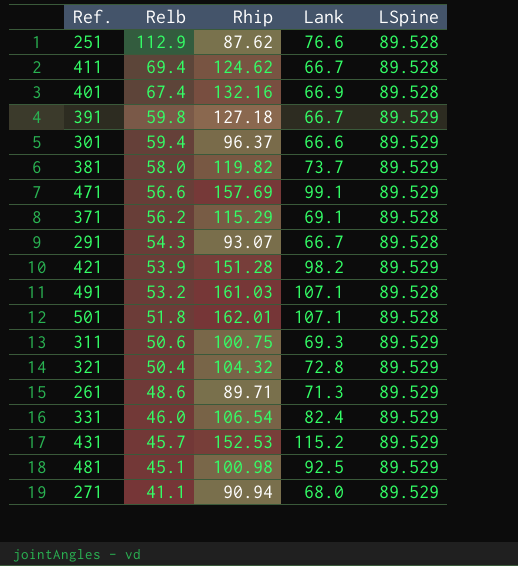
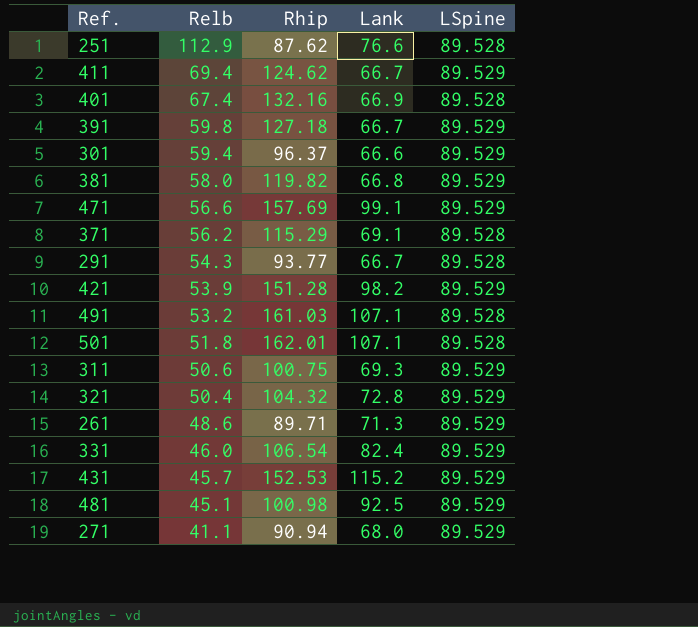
411 | LSpine: 89.528 -> 89.529
381 | Lank: 73.7 -> 66.8
291 | Rhip: 93.07 -> 93.77

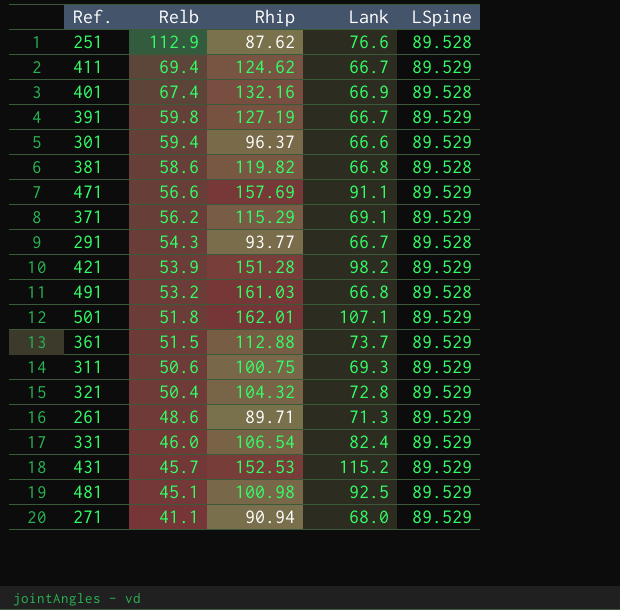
391 | Rhip: 127.18 -> 127.19
381 | Relb: 58.0 -> 58.6
381 | LSpine: 89.529 -> 89.528
471 | Lank: 99.1 -> 91.1
371 | LSpine: 89.528 -> 89.529
491 | Lank: 107.1 -> 66.8
501 | LSpine: 89.528 -> 89.529
row 361: none -> 51.5 | 112.88 | 73.7 | 89.529

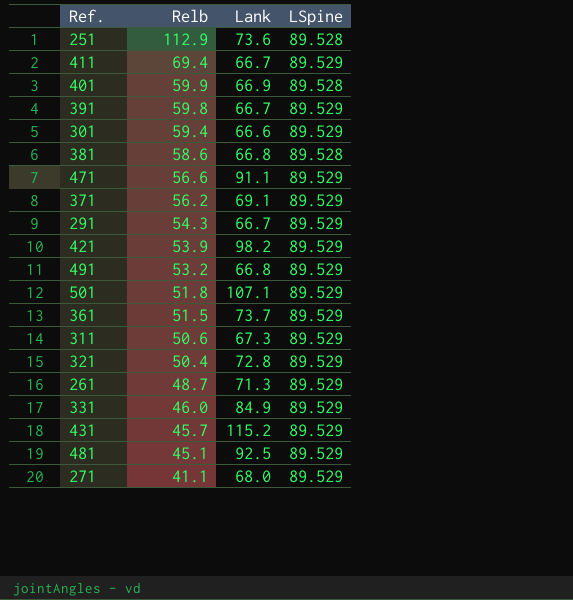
column Rhip | position: 3 -> none
251 | Lank: 76.6 -> 73.6
401 | Relb: 67.4 -> 59.9
291 | LSpine: 89.528 -> 89.529
491 | LSpine: 89.528 -> 89.529
311 | Lank: 69.3 -> 67.3
261 | Relb: 48.6 -> 48.7
331 | Lank: 82.4 -> 84.9

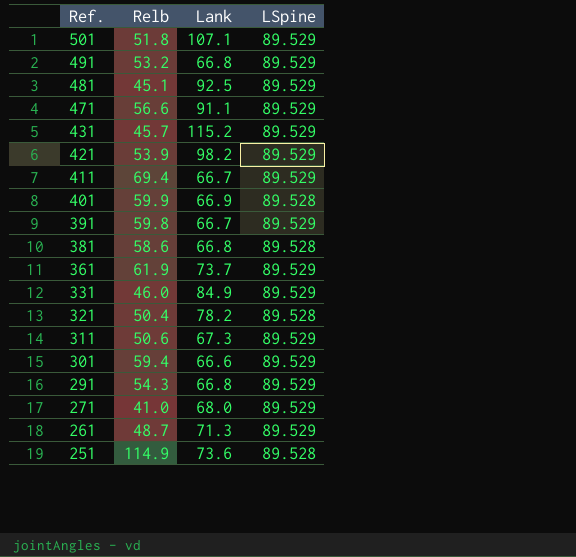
row order: Relb descending -> Ref. descending
row 371: 56.2 | 69.1 | 89.529 -> none
361 | Relb: 51.5 -> 61.9
321 | Lank: 72.8 -> 78.2
321 | LSpine: 89.529 -> 89.528
291 | Lank: 66.7 -> 66.8
271 | Relb: 41.1 -> 41.0
251 | Relb: 112.9 -> 114.9

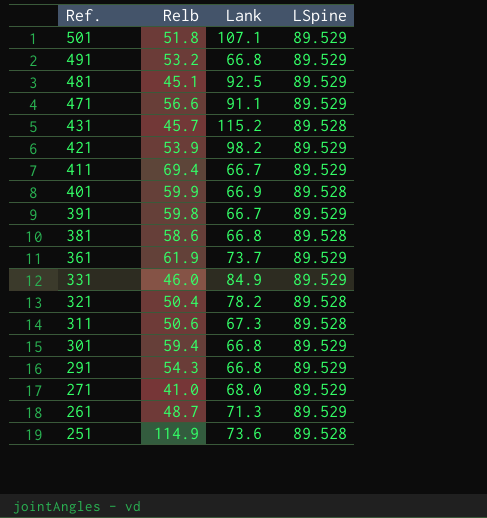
431 | LSpine: 89.529 -> 89.528
311 | LSpine: 89.529 -> 89.528
301 | Lank: 66.6 -> 66.8

